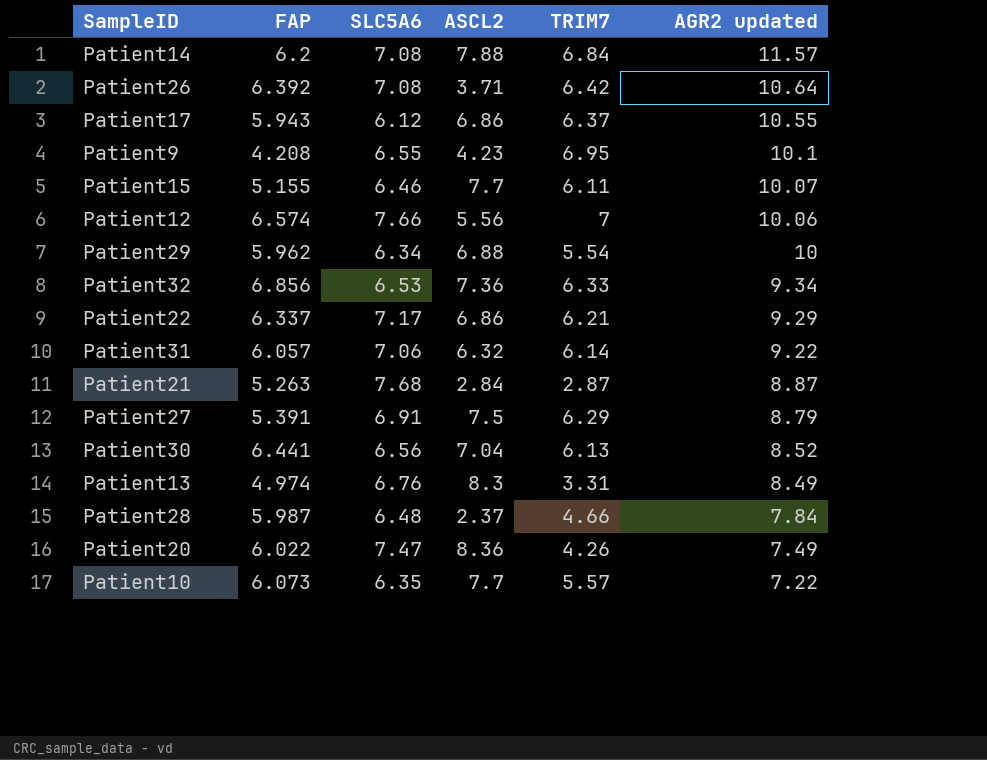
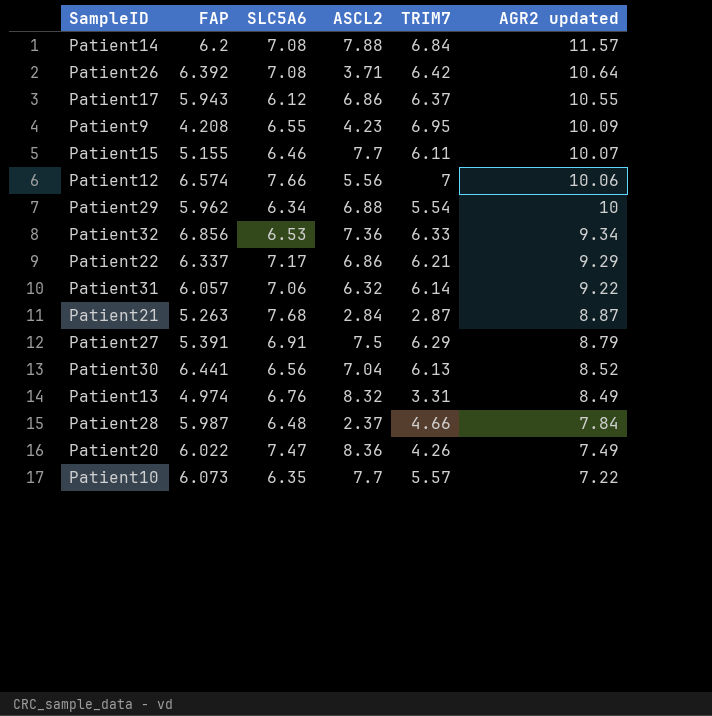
Patient9 | AGR2 updated: 10.1 -> 10.09
Patient13 | ASCL2: 8.3 -> 8.32

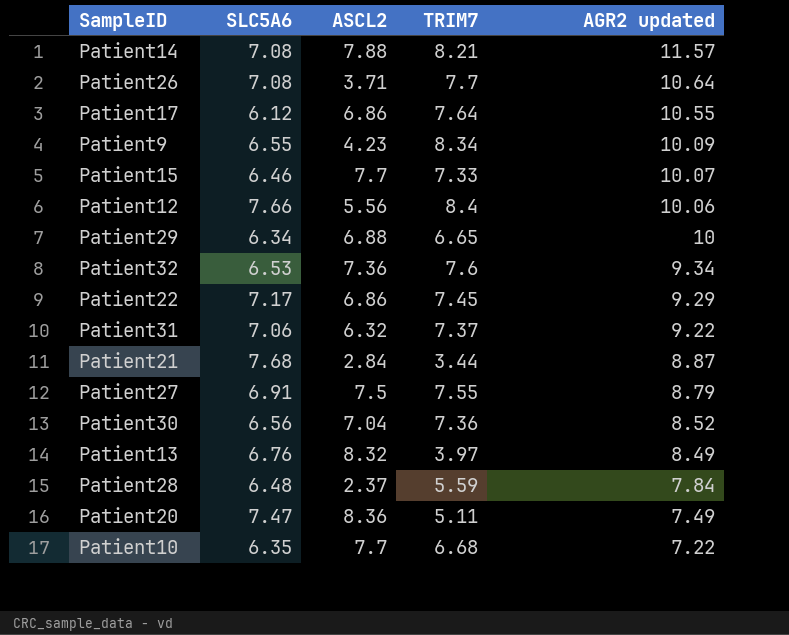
column FAP | position: 2 -> none
Patient14 | TRIM7: 6.84 -> 8.21
Patient26 | TRIM7: 6.42 -> 7.7
Patient17 | TRIM7: 6.37 -> 7.64
Patient9 | TRIM7: 6.95 -> 8.34
Patient15 | TRIM7: 6.11 -> 7.33
Patient12 | TRIM7: 7 -> 8.4
Patient29 | TRIM7: 5.54 -> 6.65
Patient32 | TRIM7: 6.33 -> 7.6
Patient22 | TRIM7: 6.21 -> 7.45
Patient31 | TRIM7: 6.14 -> 7.37
Patient21 | TRIM7: 2.87 -> 3.44
Patient27 | TRIM7: 6.29 -> 7.55
Patient30 | TRIM7: 6.13 -> 7.36
Patient13 | TRIM7: 3.31 -> 3.97
Patient28 | TRIM7: 4.66 -> 5.59
Patient20 | TRIM7: 4.26 -> 5.11
Patient10 | TRIM7: 5.57 -> 6.68

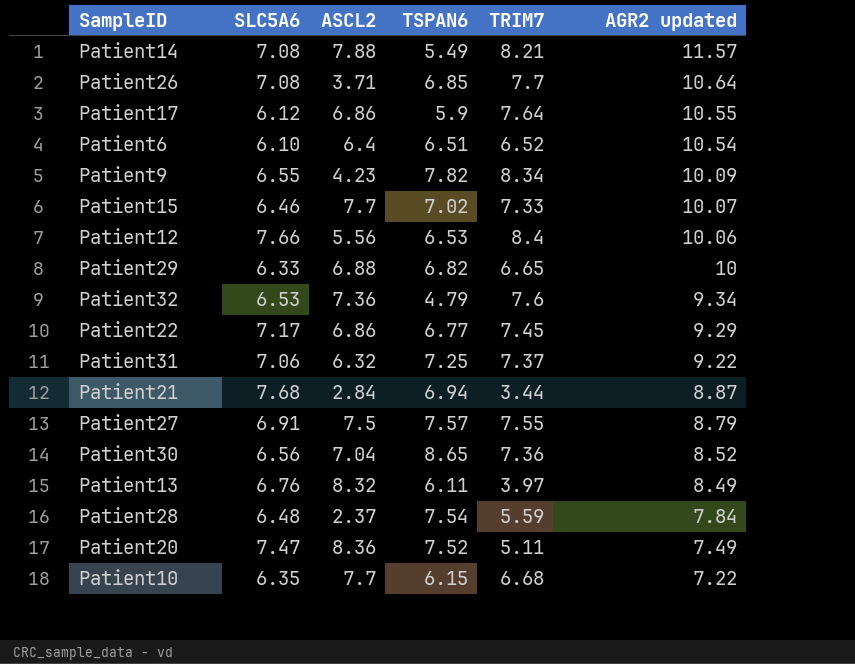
column TSPAN6 | position: none -> 4
row Patient6: none -> 6.10 | 6.4 | 6.51 | 6.52 | 10.54
Patient29 | SLC5A6: 6.34 -> 6.33

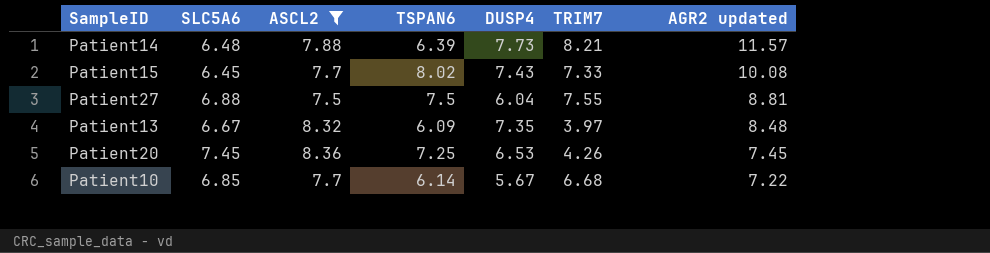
filter: none -> ASCL2 >= 7.5
column DUSP4 | position: none -> 5
Patient14 | SLC5A6: 7.08 -> 6.48
Patient14 | TSPAN6: 5.49 -> 6.39
Patient15 | SLC5A6: 6.46 -> 6.45
Patient15 | TSPAN6: 7.02 -> 8.02
Patient15 | AGR2 updated: 10.07 -> 10.08
Patient27 | SLC5A6: 6.91 -> 6.88
Patient27 | TSPAN6: 7.57 -> 7.5
Patient27 | AGR2 updated: 8.79 -> 8.81
Patient13 | SLC5A6: 6.76 -> 6.67
Patient13 | TSPAN6: 6.11 -> 6.09
Patient13 | AGR2 updated: 8.49 -> 8.48
Patient20 | SLC5A6: 7.47 -> 7.45
Patient20 | TSPAN6: 7.52 -> 7.25
Patient20 | TRIM7: 5.11 -> 4.26
Patient20 | AGR2 updated: 7.49 -> 7.45
Patient10 | SLC5A6: 6.35 -> 6.85
Patient10 | TSPAN6: 6.15 -> 6.14

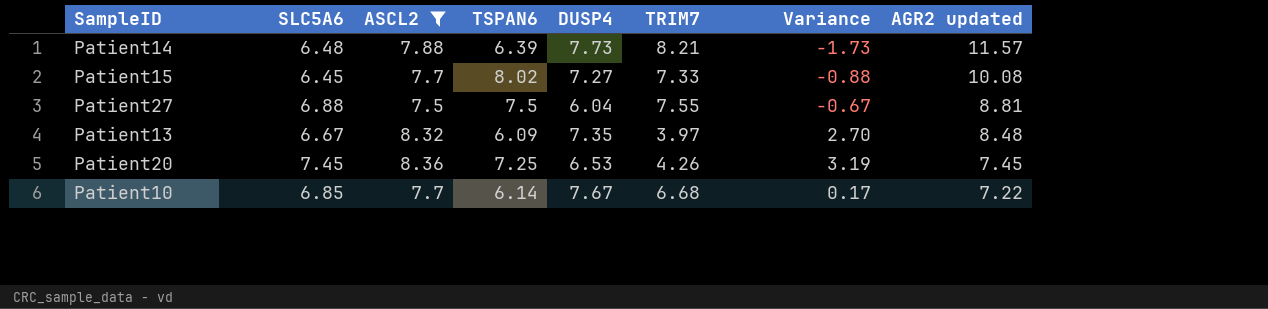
column Variance | formula: none -> [SLC5A6] - [TRIM7]
Patient15 | DUSP4: 7.43 -> 7.27
Patient10 | DUSP4: 5.67 -> 7.67

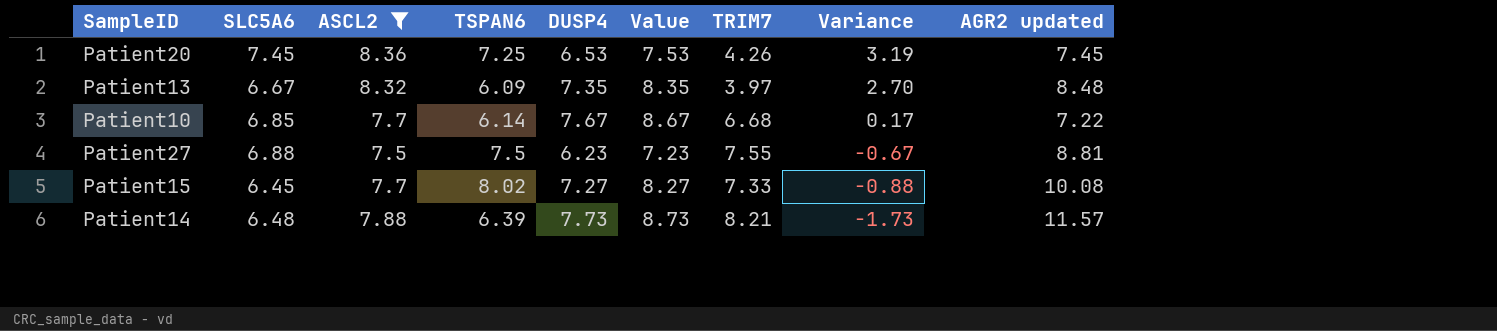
row order: AGR2 updated descending -> Variance descending
column Value | formula: none -> [DUSP4] + 1
Patient27 | DUSP4: 6.04 -> 6.23

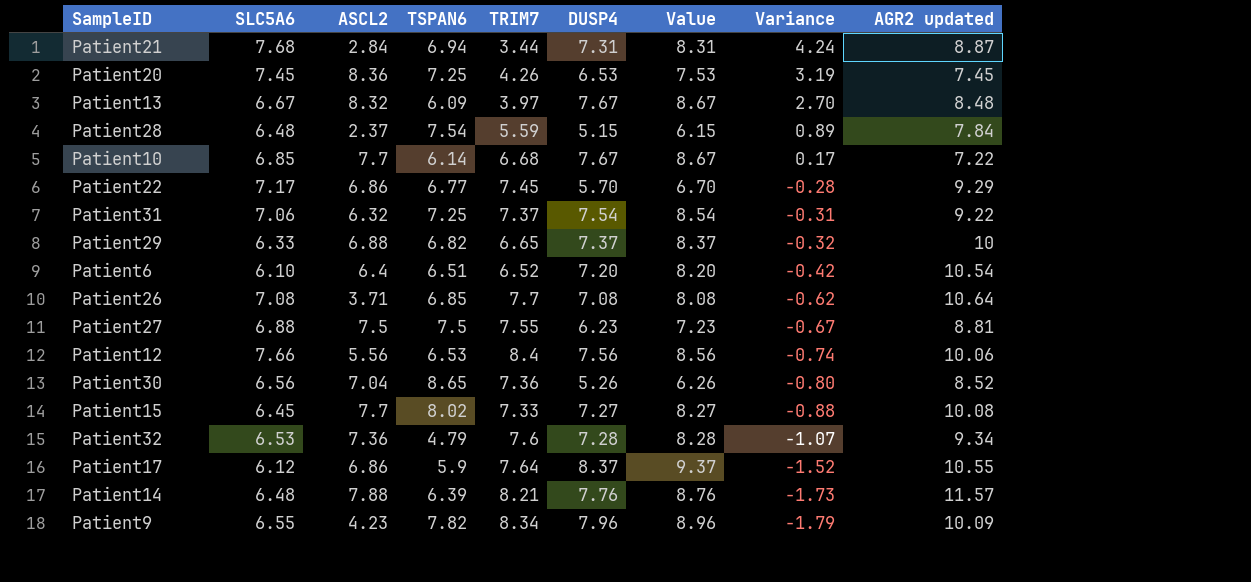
filter: ASCL2 >= 7.5 -> none
column TRIM7 | position: 7 -> 5
Patient13 | DUSP4: 7.35 -> 7.67
Patient13 | Value: 8.35 -> 8.67
Patient14 | DUSP4: 7.73 -> 7.76
Patient14 | Value: 8.73 -> 8.76

